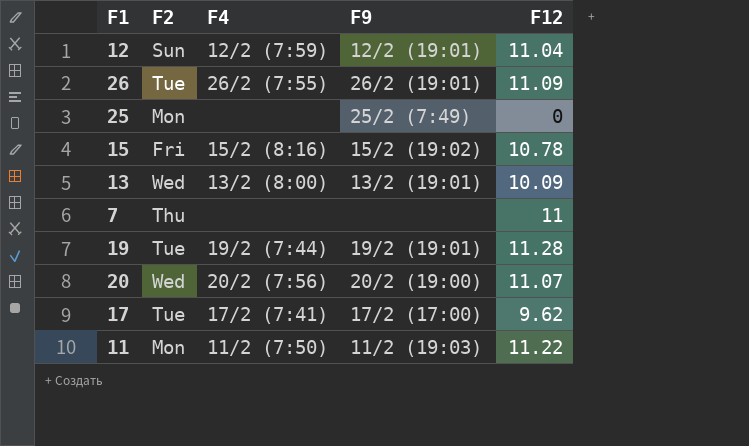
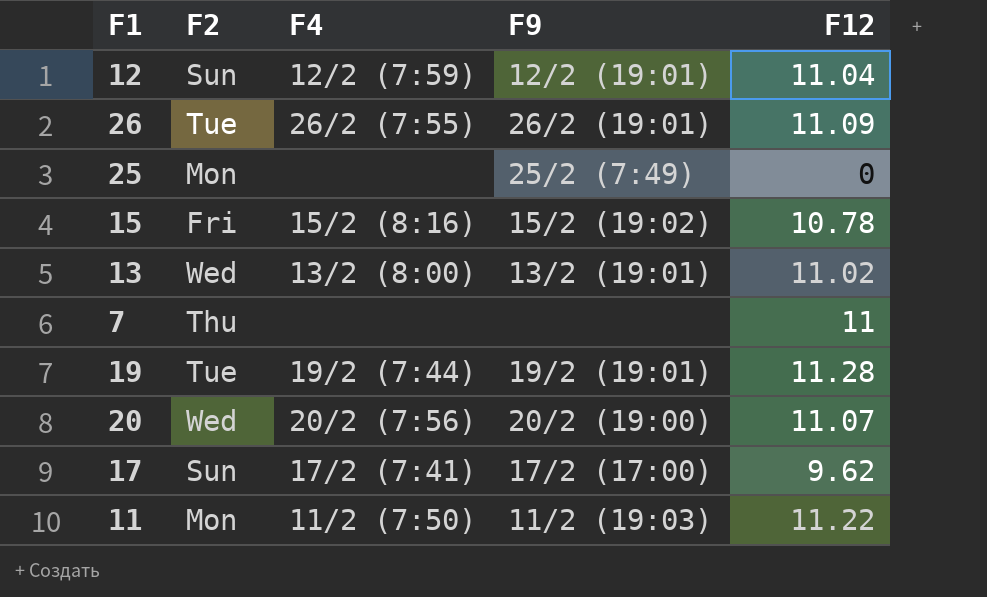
13 | F12: 10.09 -> 11.02
17 | F2: Tue -> Sun

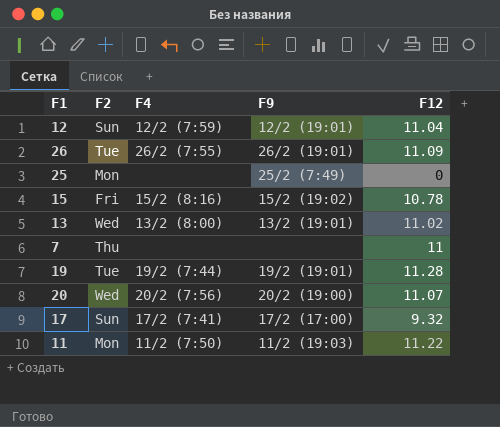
17 | F12: 9.62 -> 9.32

